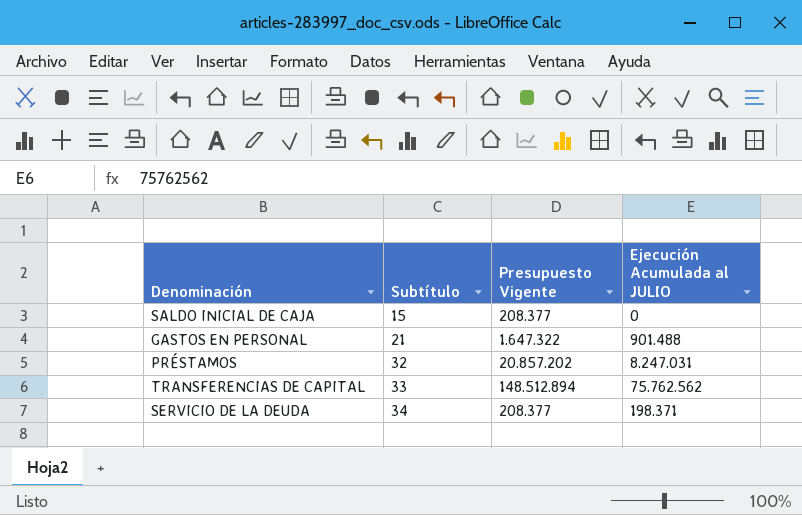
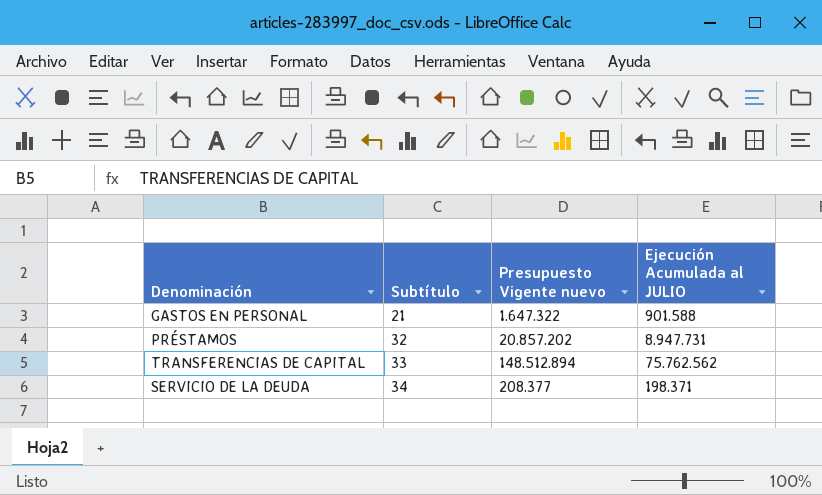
column name: Presupuesto Vigente -> Presupuesto Vigente nuevo
row SALDO INICIAL DE CAJA: 15 | 208.377 | 0 -> none
GASTOS EN PERSONAL | Ejecución Acumulada al JULIO: 901.488 -> 901.588
PRÉSTAMOS | Ejecución Acumulada al JULIO: 8.247.031 -> 8.947.731

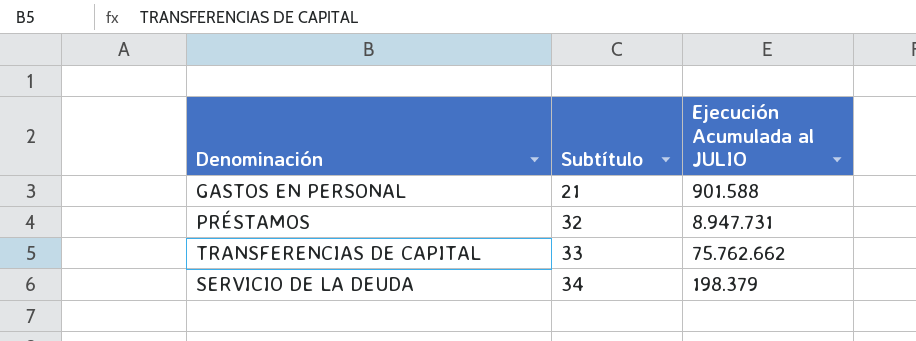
column Presupuesto Vigente nuevo | position: 3 -> none
TRANSFERENCIAS DE CAPITAL | Ejecución Acumulada al JULIO: 75.762.562 -> 75.762.662
SERVICIO DE LA DEUDA | Ejecución Acumulada al JULIO: 198.371 -> 198.379

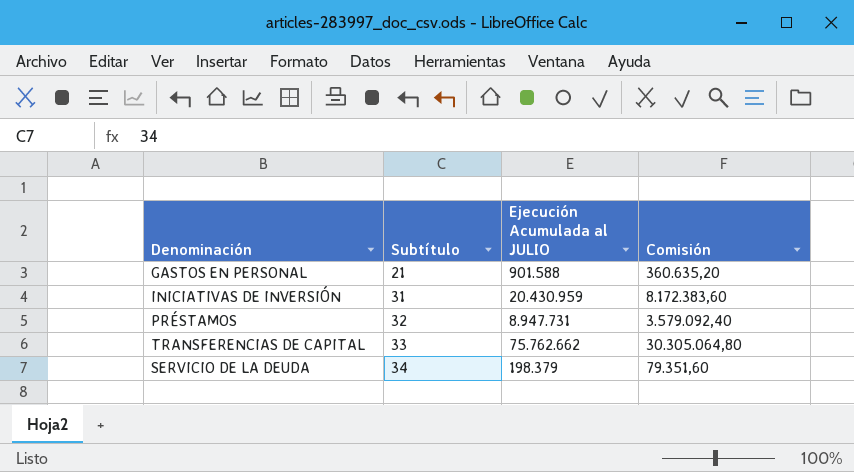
column Comisión | formula: none -> [Ejecución Acumulada al JULIO] * 0,4
row INICIATIVAS DE INVERSIÓN: none -> 31 | 20.430.959 | 8.172.383,60

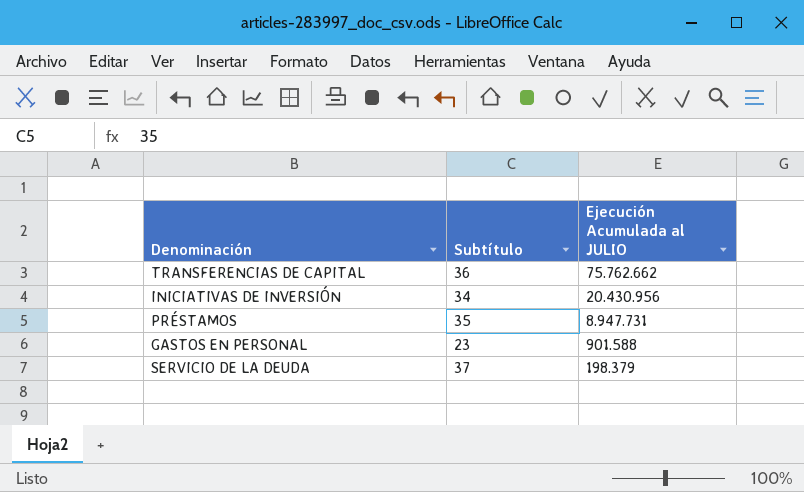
row order: Subtítulo ascending -> Ejecución Acumulada al JULIO descending
column Comisión | formula: [Ejecución Acumulada al JULIO] * 0,4 -> none
TRANSFERENCIAS DE CAPITAL | Subtítulo: 33 -> 36
INICIATIVAS DE INVERSIÓN | Subtítulo: 31 -> 34
INICIATIVAS DE INVERSIÓN | Ejecución Acumulada al JULIO: 20.430.959 -> 20.430.956
PRÉSTAMOS | Subtítulo: 32 -> 35
GASTOS EN PERSONAL | Subtítulo: 21 -> 23
SERVICIO DE LA DEUDA | Subtítulo: 34 -> 37

